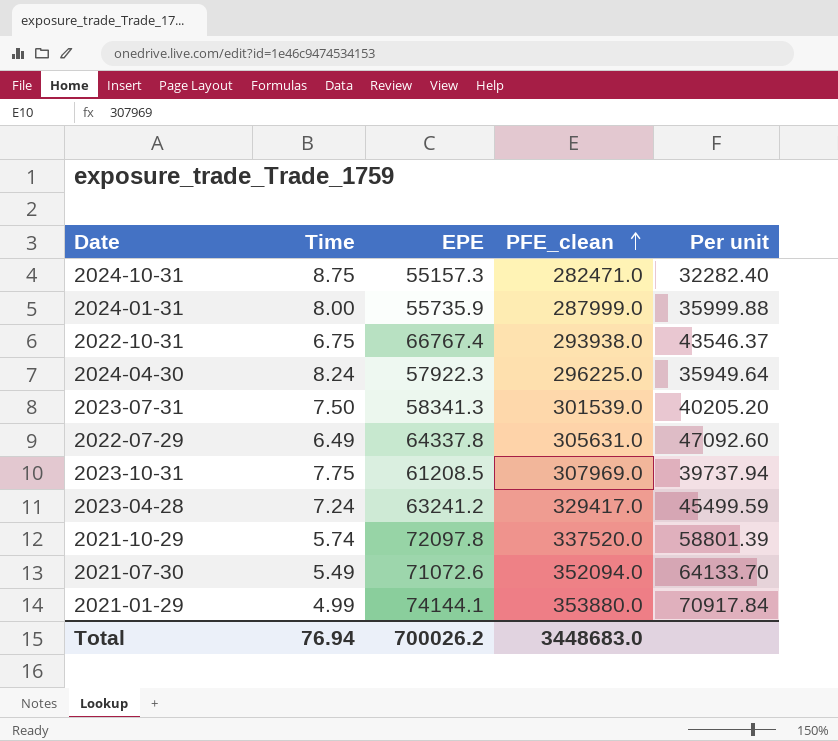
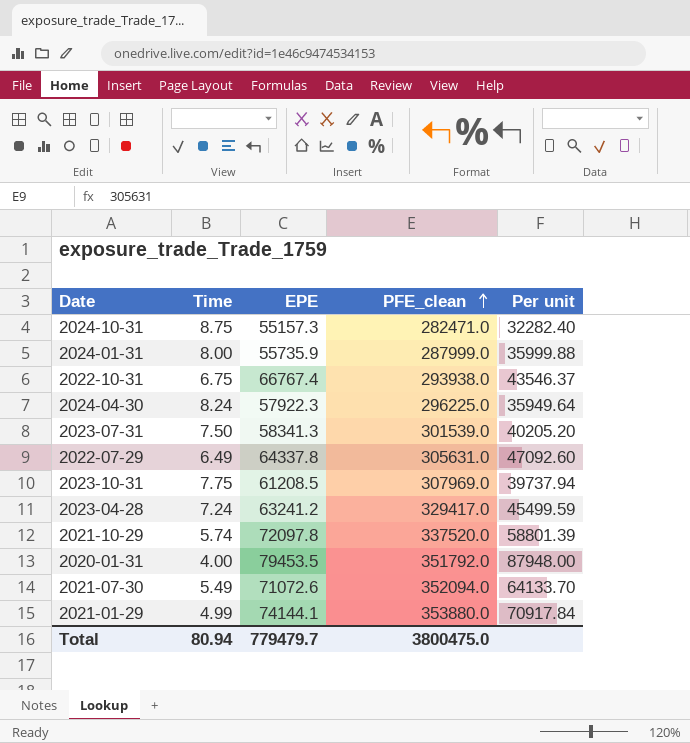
row 2020-01-31: none -> 4.00 | 79453.5 | 351792.0 | 87948.00
Total | Time: 76.94 -> 80.94
Total | EPE: 700026.2 -> 779479.7
Total | PFE_clean: 3448683.0 -> 3800475.0

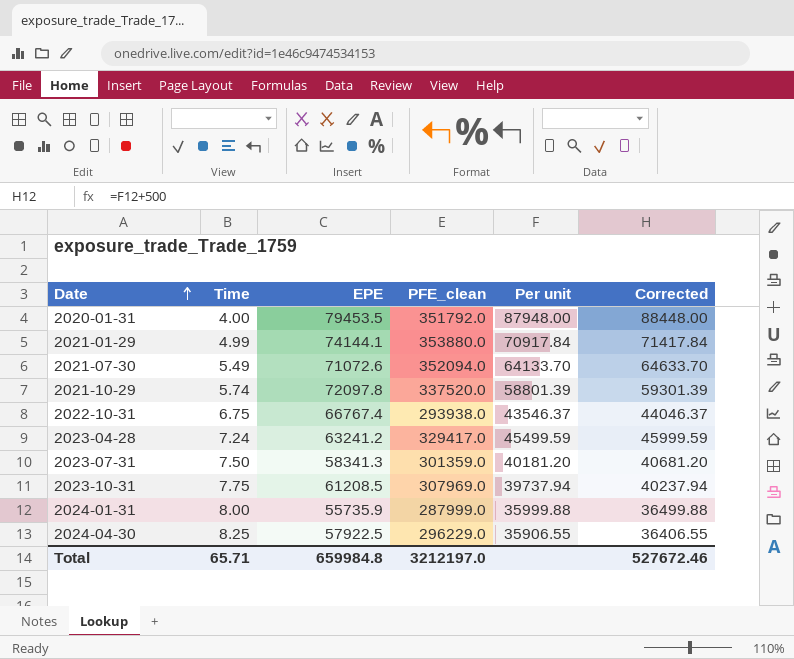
row order: PFE_clean ascending -> Date ascending
column Corrected | formula: none -> [Per unit] + 500
row 2024-10-31: 8.75 | 55157.3 | 282471.0 | 32282.40 -> none
row 2022-07-29: 6.49 | 64337.8 | 305631.0 | 47092.60 -> none
2023-07-31 | PFE_clean: 301539.0 -> 301359.0
2023-07-31 | Per unit: 40205.20 -> 40181.20
2024-04-30 | Time: 8.24 -> 8.25
2024-04-30 | EPE: 57922.3 -> 57922.5
2024-04-30 | PFE_clean: 296225.0 -> 296229.0
2024-04-30 | Per unit: 35949.64 -> 35906.55
Total | Time: 80.94 -> 65.71
Total | EPE: 779479.7 -> 659984.8
Total | PFE_clean: 3800475.0 -> 3212197.0

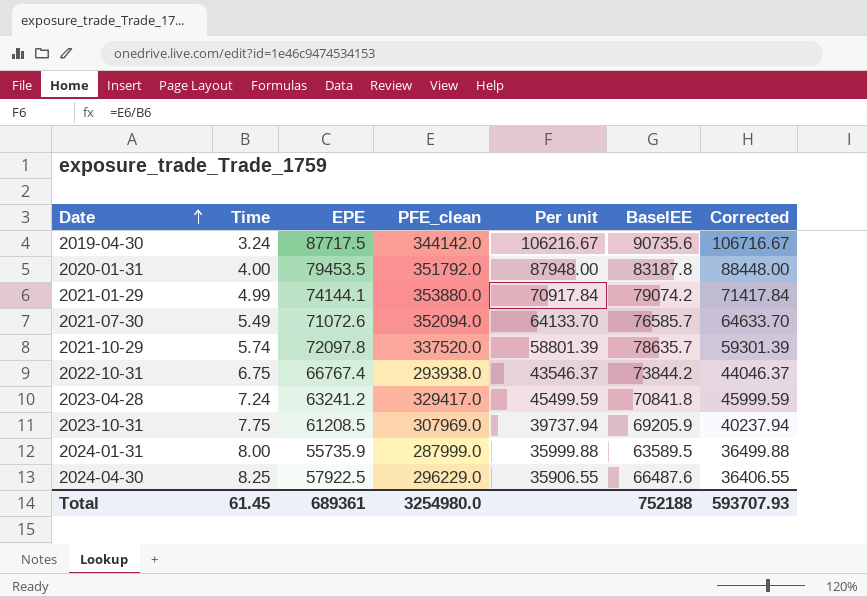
column BaselEE | position: none -> 6
row 2023-07-31: 7.50 | 58341.3 | 301359.0 | 40181.20 | 40681.20 -> none
row 2019-04-30: none -> 3.24 | 87717.5 | 344142.0 | 106216.67 | 90735.6 | 106716.67
Total | Time: 65.71 -> 61.45
Total | EPE: 659984.8 -> 689361
Total | PFE_clean: 3212197.0 -> 3254980.0
Total | Corrected: 527672.46 -> 593707.93

